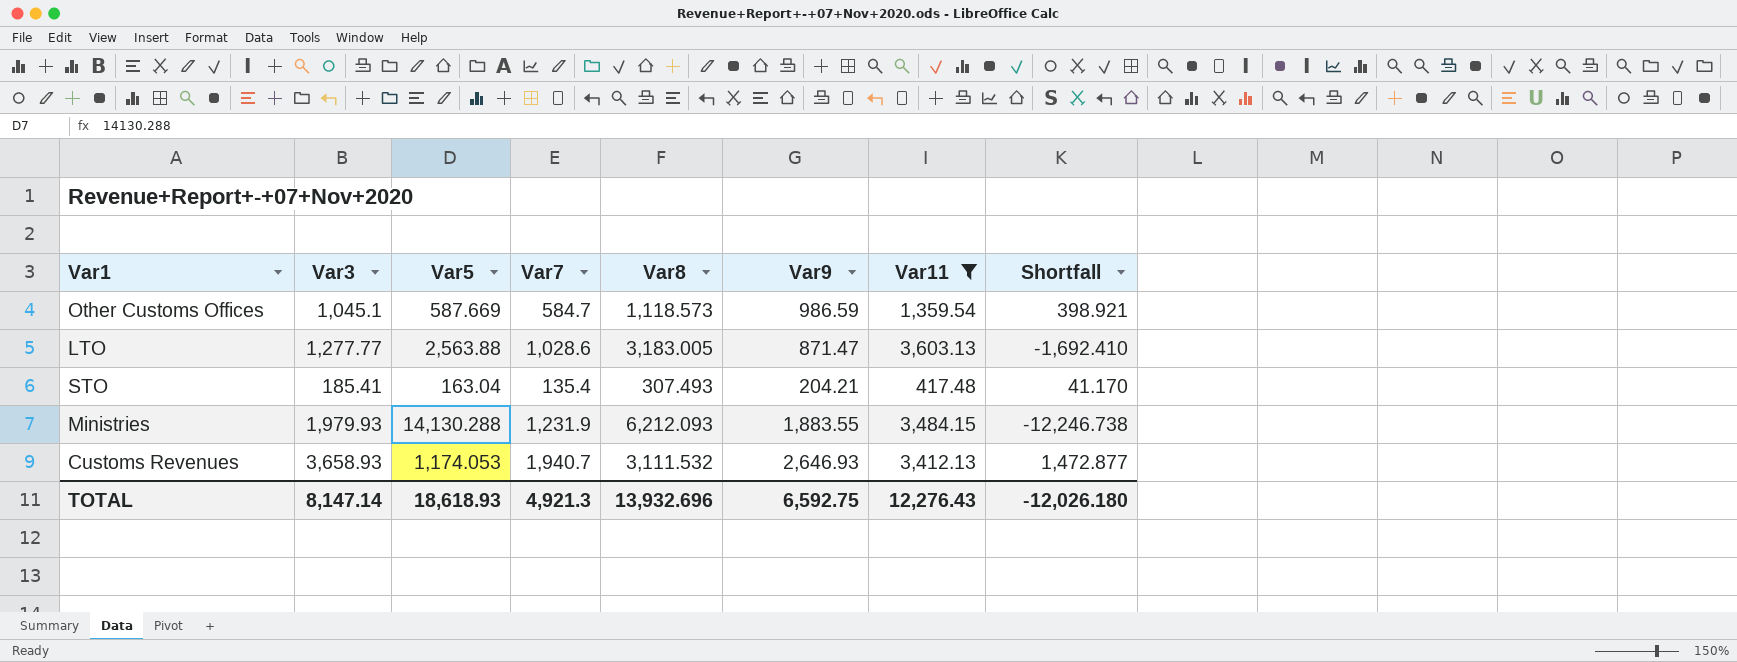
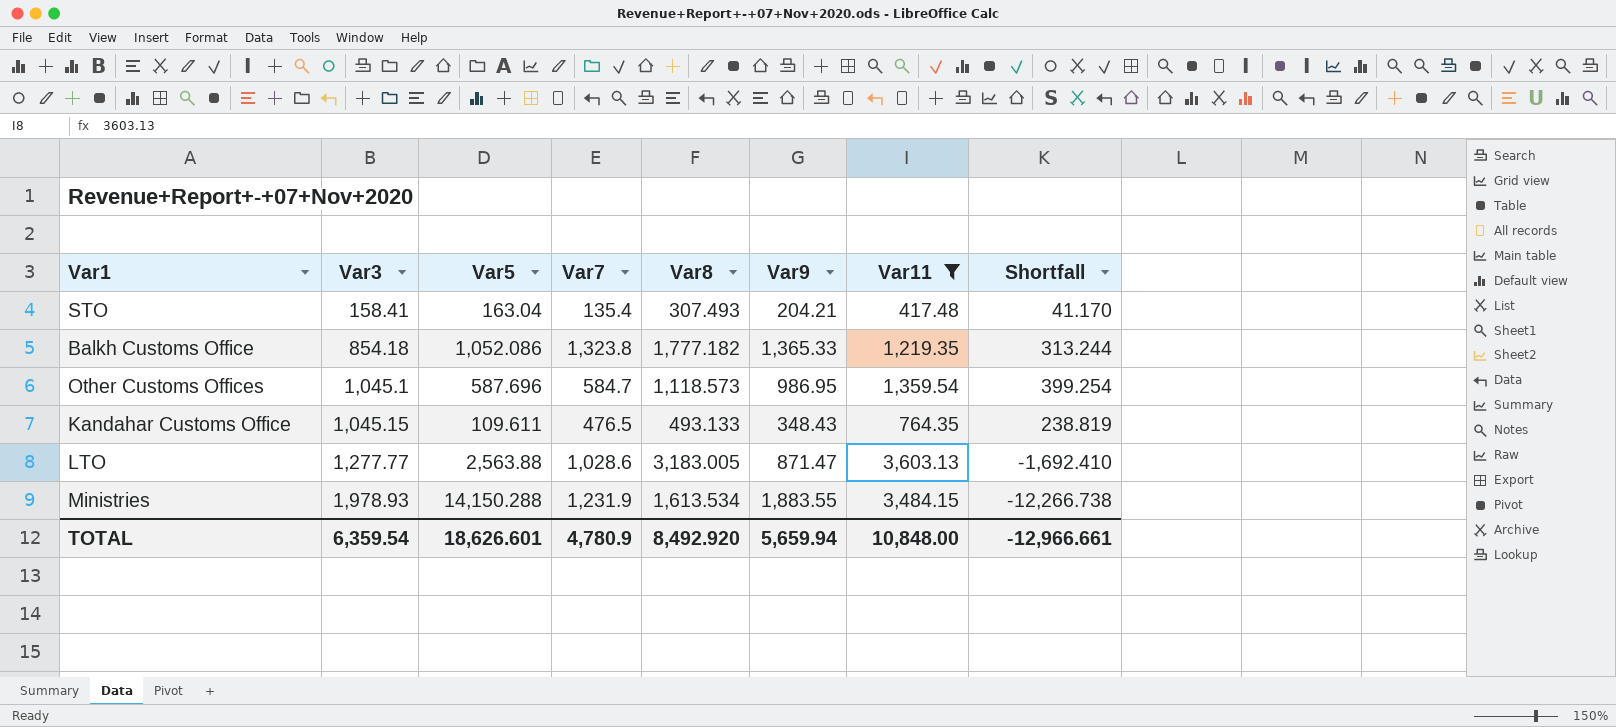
row order: none -> Var3 ascending
row Customs Revenues: 3,658.93 | 1,174.053 | 1,940.7 | 3,111.532 | 2,646.93 | 3,412.13 | 1,472.877 -> none
STO | Var3: 185.41 -> 158.41
row Balkh Customs Office: none -> 854.18 | 1,052.086 | 1,323.8 | 1,777.182 | 1,365.33 | 1,219.35 | 313.244
Other Customs Offices | Var5: 587.669 -> 587.696
Other Customs Offices | Var9: 986.59 -> 986.95
Other Customs Offices | Shortfall: 398.921 -> 399.254
row Kandahar Customs Office: none -> 1,045.15 | 109.611 | 476.5 | 493.133 | 348.43 | 764.35 | 238.819
Ministries | Var3: 1,979.93 -> 1,978.93
Ministries | Var5: 14,130.288 -> 14,150.288
Ministries | Var8: 6,212.093 -> 1,613.534
Ministries | Shortfall: -12,246.738 -> -12,266.738
TOTAL | Var3: 8,147.14 -> 6,359.54
TOTAL | Var5: 18,618.93 -> 18,626.601
TOTAL | Var7: 4,921.3 -> 4,780.9
TOTAL | Var8: 13,932.696 -> 8,492.920
TOTAL | Var9: 6,592.75 -> 5,659.94
TOTAL | Var11: 12,276.43 -> 10,848.00
TOTAL | Shortfall: -12,026.180 -> -12,966.661

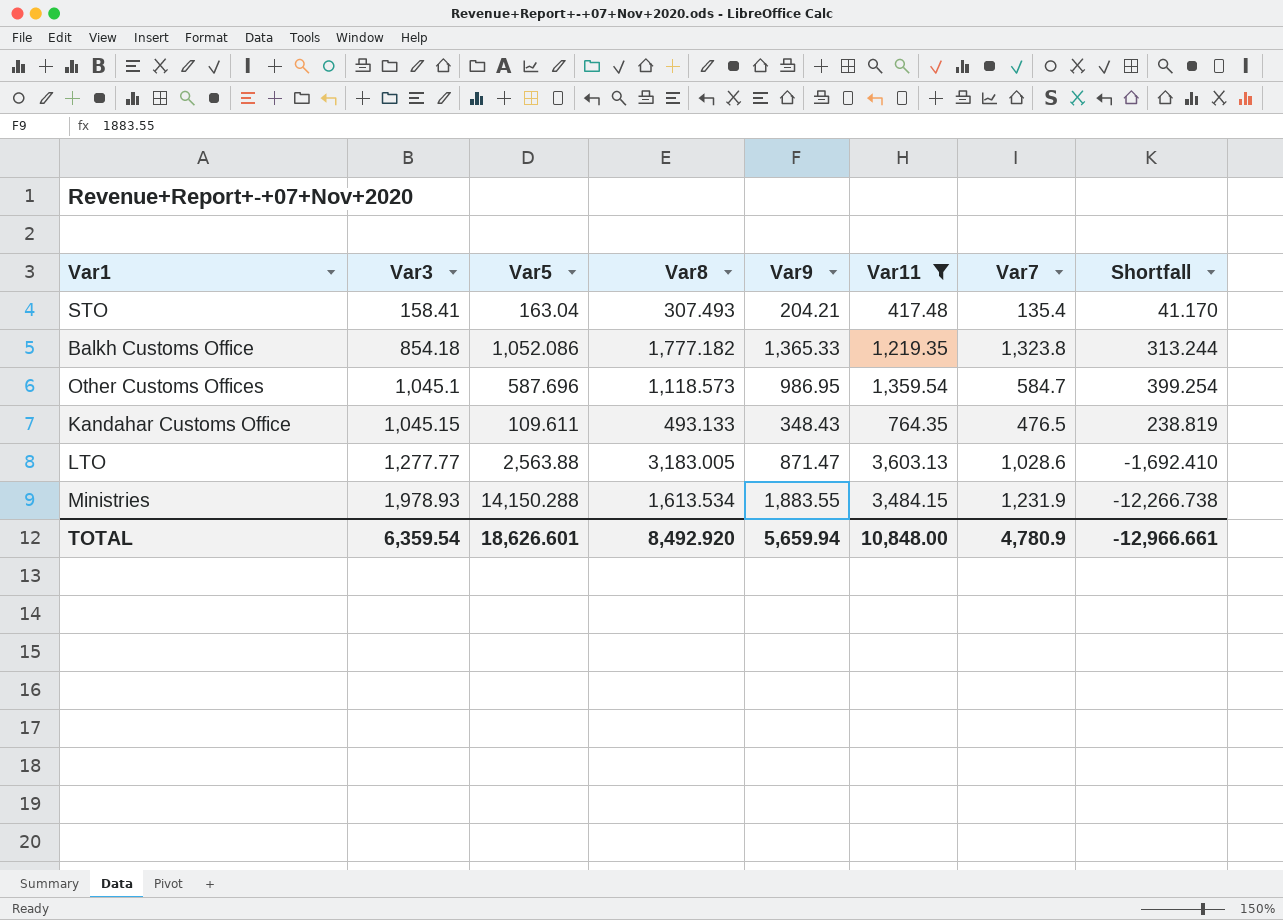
column Var7 | position: 4 -> 7

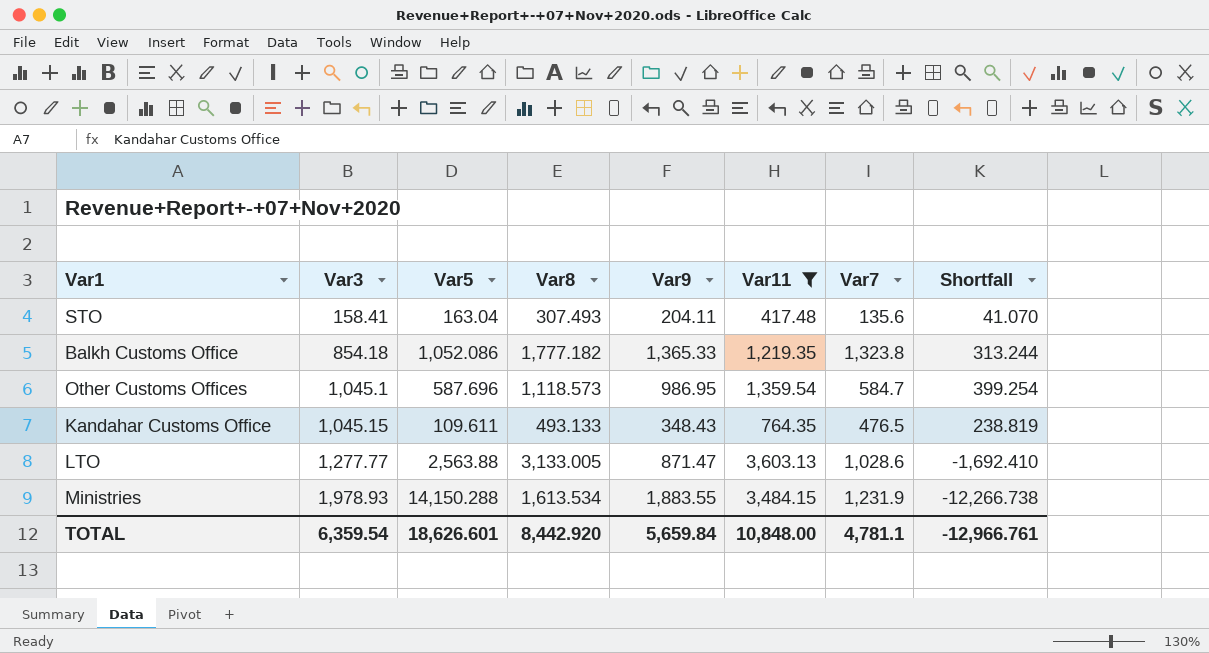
STO | Var9: 204.21 -> 204.11
STO | Var7: 135.4 -> 135.6
STO | Shortfall: 41.170 -> 41.070
LTO | Var8: 3,183.005 -> 3,133.005
TOTAL | Var8: 8,492.920 -> 8,442.920
TOTAL | Var9: 5,659.94 -> 5,659.84
TOTAL | Var7: 4,780.9 -> 4,781.1
TOTAL | Shortfall: -12,966.661 -> -12,966.761

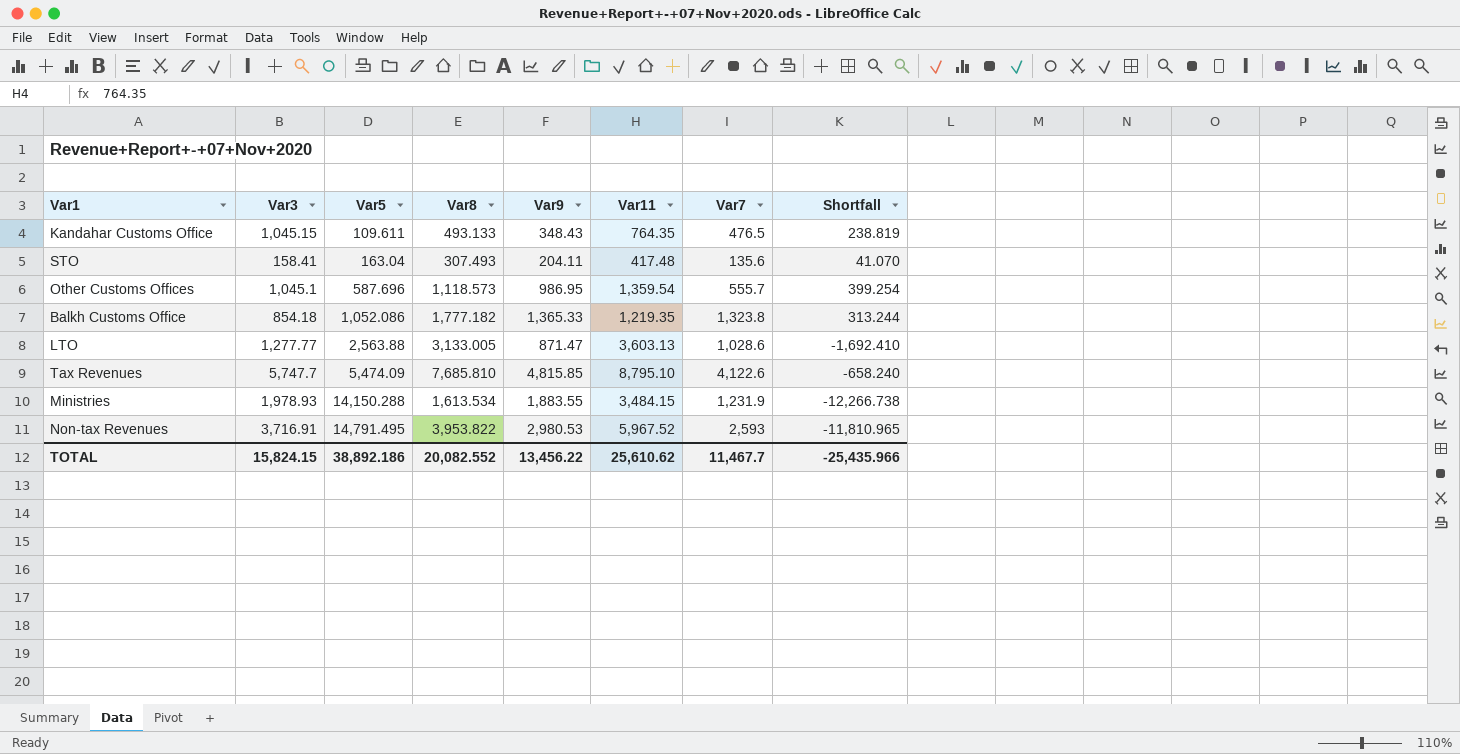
filter: Var11 <= 3,603.13 -> none
row order: Var3 ascending -> Var5 ascending
Other Customs Offices | Var7: 584.7 -> 555.7
TOTAL | Var3: 6,359.54 -> 15,824.15
TOTAL | Var5: 18,626.601 -> 38,892.186
TOTAL | Var8: 8,442.920 -> 20,082.552
TOTAL | Var9: 5,659.84 -> 13,456.22
TOTAL | Var11: 10,848.00 -> 25,610.62
TOTAL | Var7: 4,781.1 -> 11,467.7
TOTAL | Shortfall: -12,966.761 -> -25,435.966

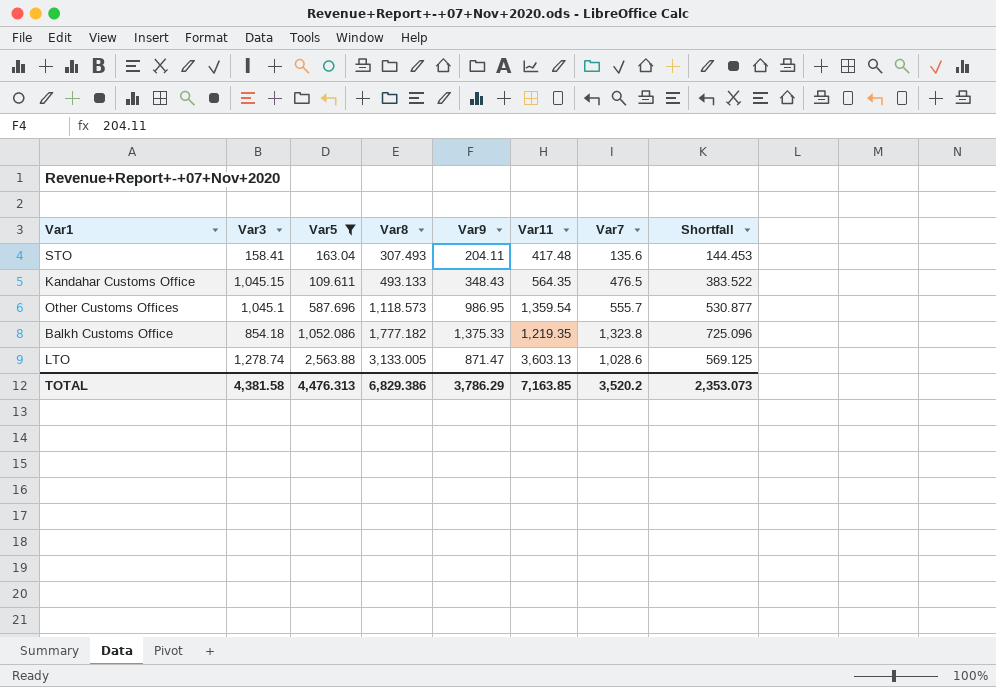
filter: none -> Var5 <= 2,563.88
row order: Var5 ascending -> Var8 ascending
column Shortfall | formula: [Var9] - [Var5] -> [Var8] - [Var5]
Kandahar Customs Office | Var11: 764.35 -> 564.35
Balkh Customs Office | Var9: 1,365.33 -> 1,375.33
LTO | Var3: 1,277.77 -> 1,278.74
TOTAL | Var3: 15,824.15 -> 4,381.58
TOTAL | Var5: 38,892.186 -> 4,476.313
TOTAL | Var8: 20,082.552 -> 6,829.386
TOTAL | Var9: 13,456.22 -> 3,786.29
TOTAL | Var11: 25,610.62 -> 7,163.85
TOTAL | Var7: 11,467.7 -> 3,520.2
TOTAL | Shortfall: -25,435.966 -> 2,353.073

